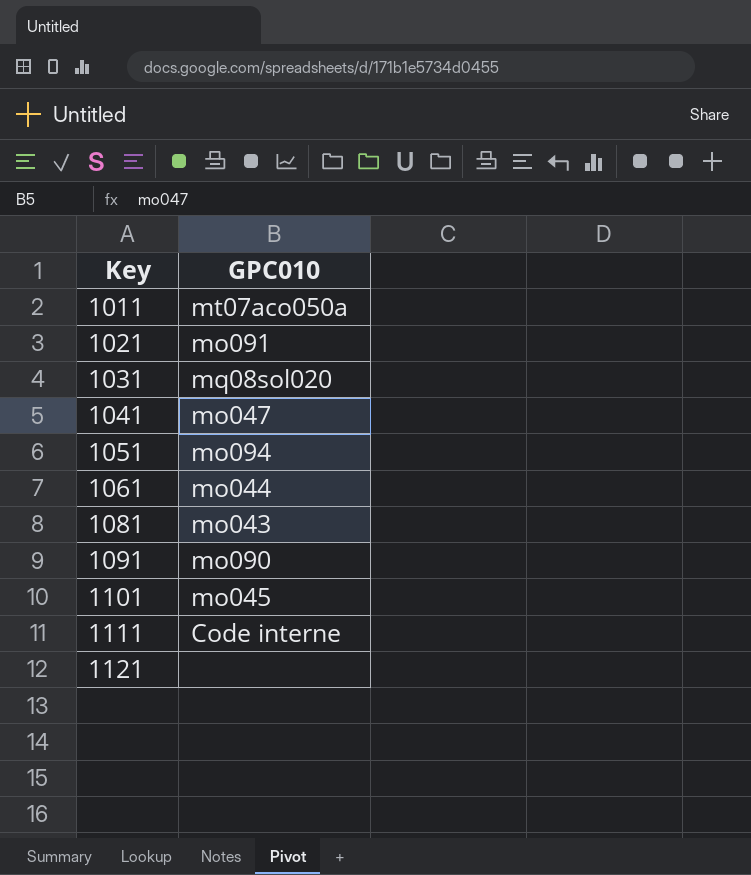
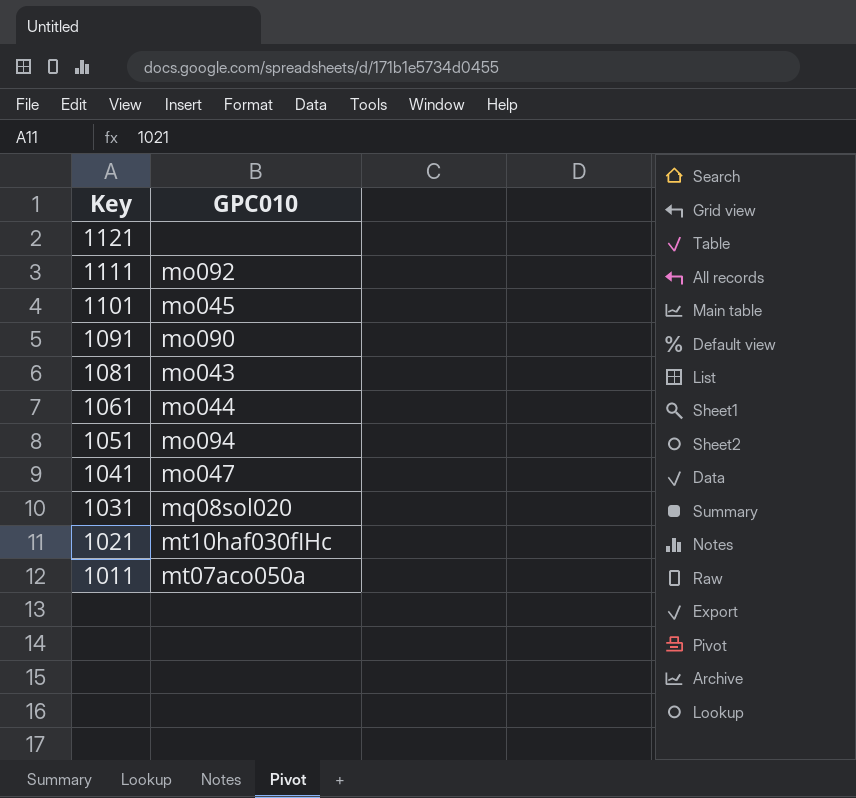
row order: Key ascending -> Key descending
1111 | GPC010: Code interne -> mo092
1021 | GPC010: mo091 -> mt10haf030fIHc

